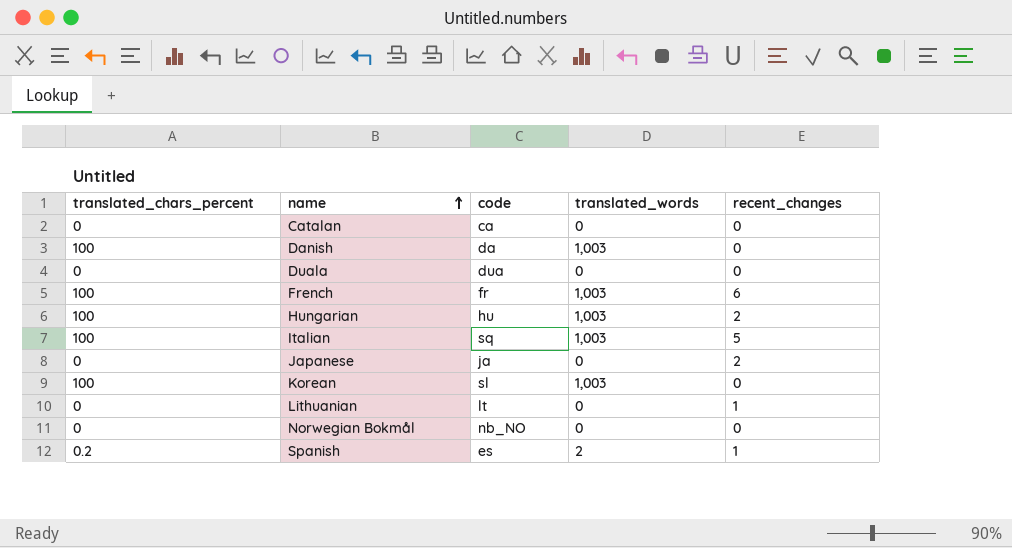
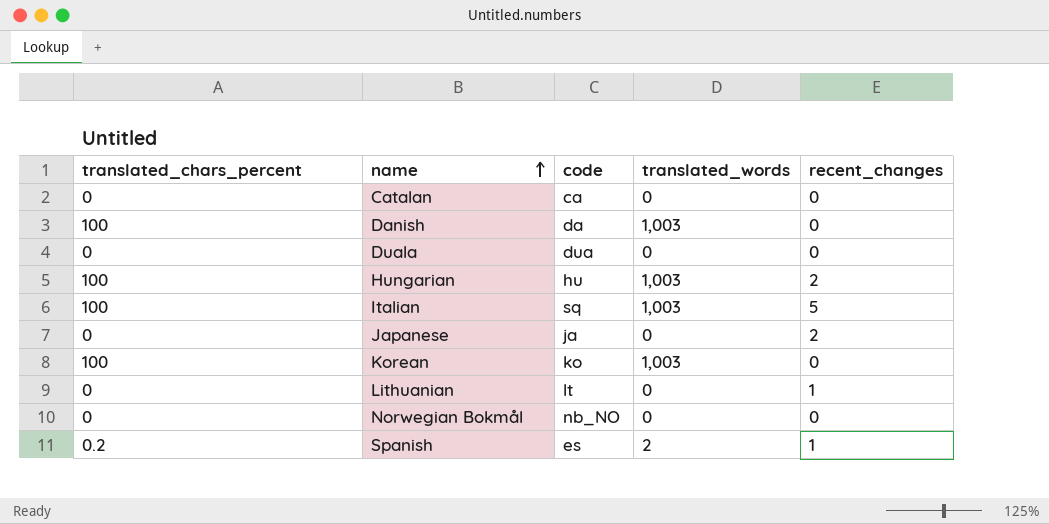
row French: 100 | fr | 1,003 | 6 -> none
Korean | code: sl -> ko

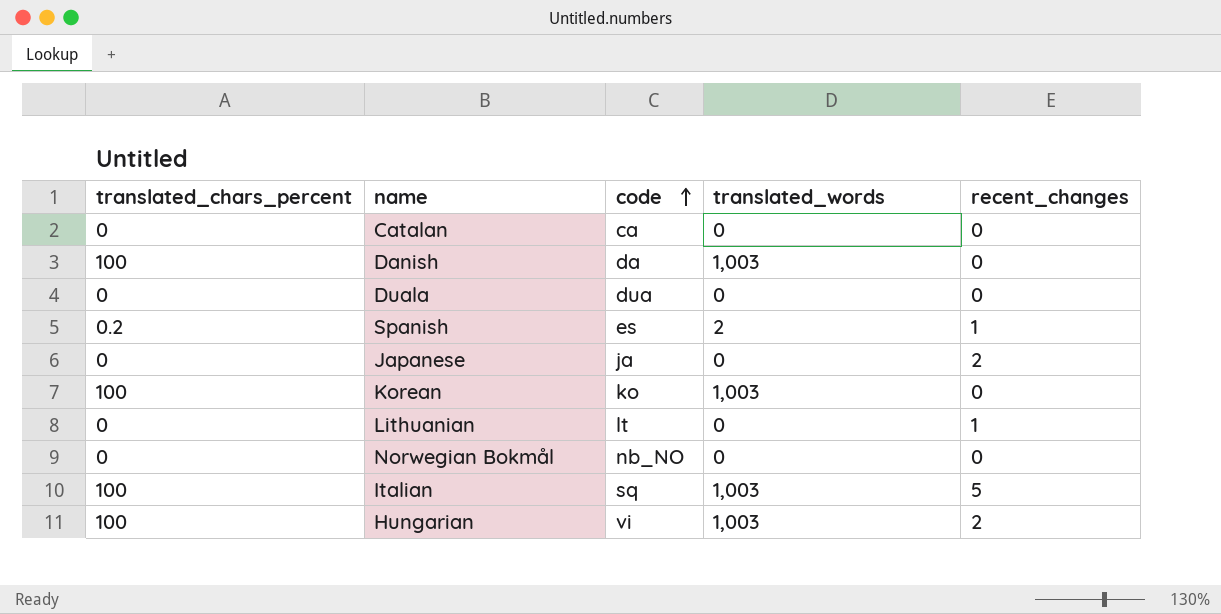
row order: name ascending -> code ascending
Hungarian | code: hu -> vi

